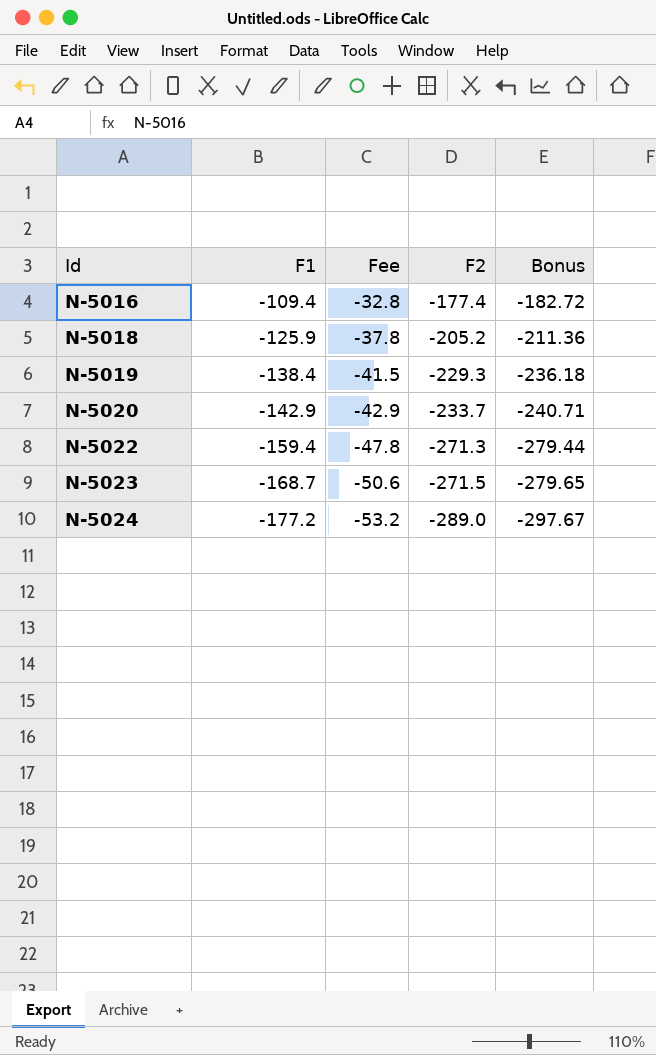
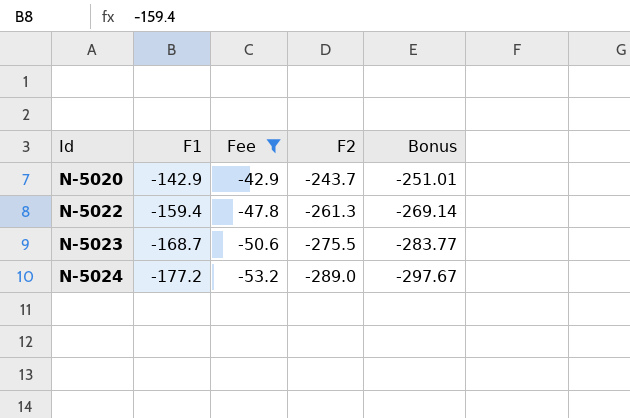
filter: none -> Fee <= -42.9
N-5020 | F2: -233.7 -> -243.7
N-5020 | Bonus: -240.71 -> -251.01
N-5022 | F2: -271.3 -> -261.3
N-5022 | Bonus: -279.44 -> -269.14
N-5023 | F2: -271.5 -> -275.5
N-5023 | Bonus: -279.65 -> -283.77

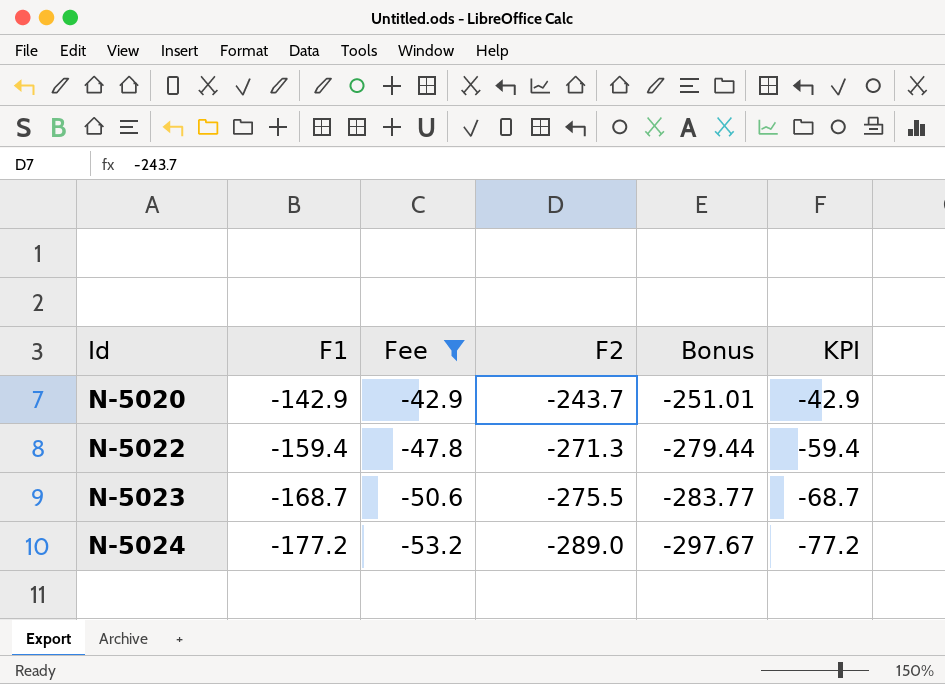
column KPI | formula: none -> [F1] + 100
N-5022 | F2: -261.3 -> -271.3
N-5022 | Bonus: -269.14 -> -279.44

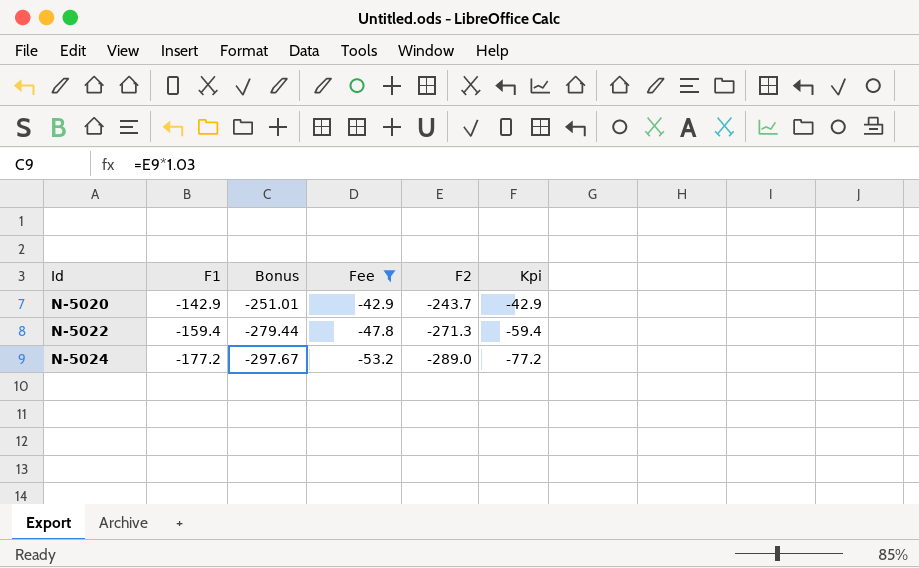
column Bonus | position: 5 -> 3
column name: KPI -> Kpi
row N-5023: -168.7 | -50.6 | -275.5 | -283.77 | -68.7 -> none

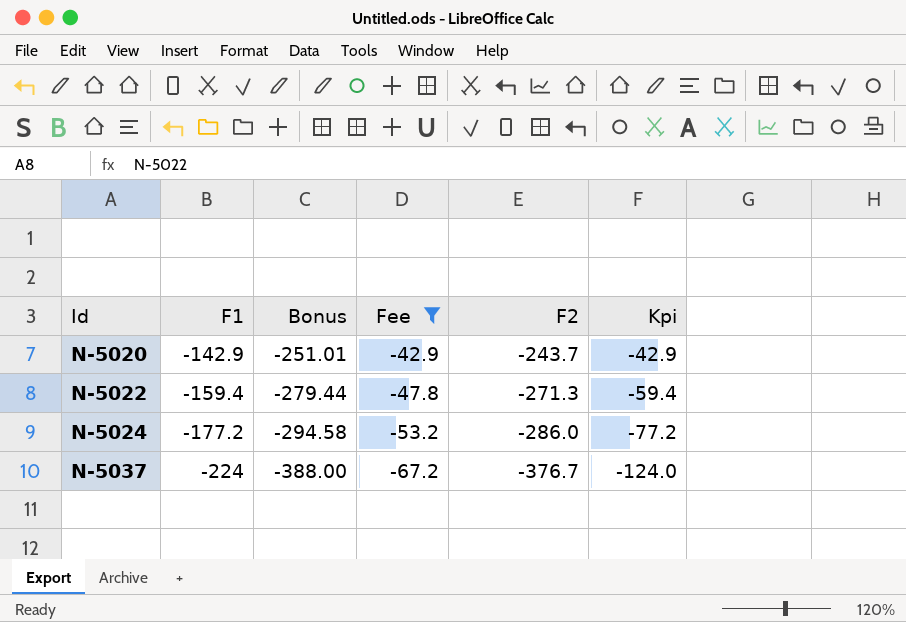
N-5024 | Bonus: -297.67 -> -294.58
N-5024 | F2: -289.0 -> -286.0
row N-5037: none -> -224 | -388.00 | -67.2 | -376.7 | -124.0

